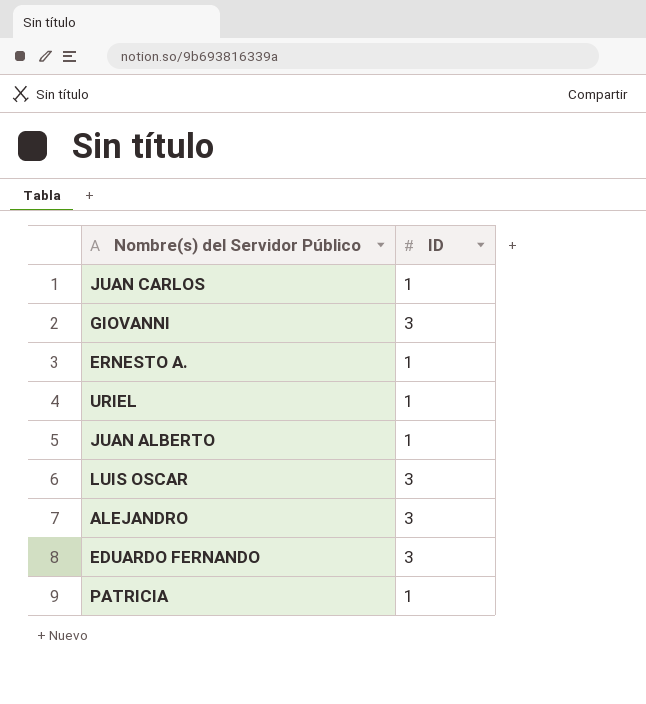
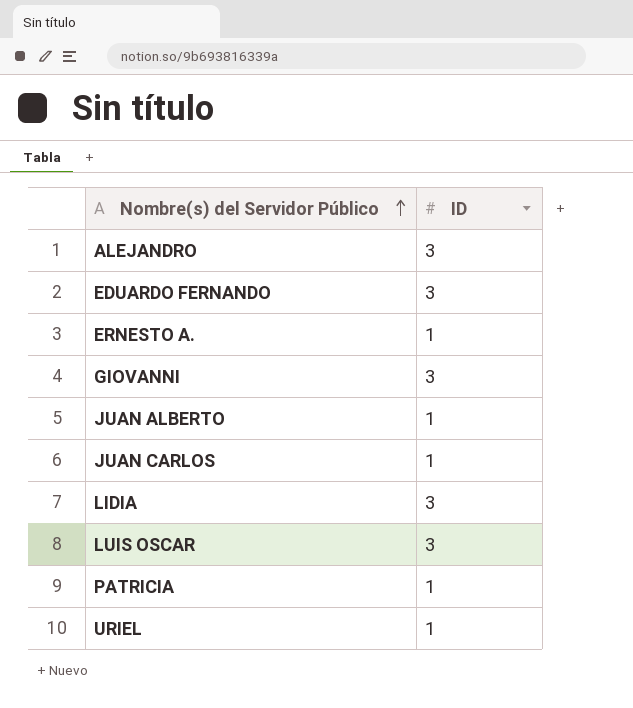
row order: none -> Nombre(s) del Servidor Público ascending
row LIDIA: none -> 3

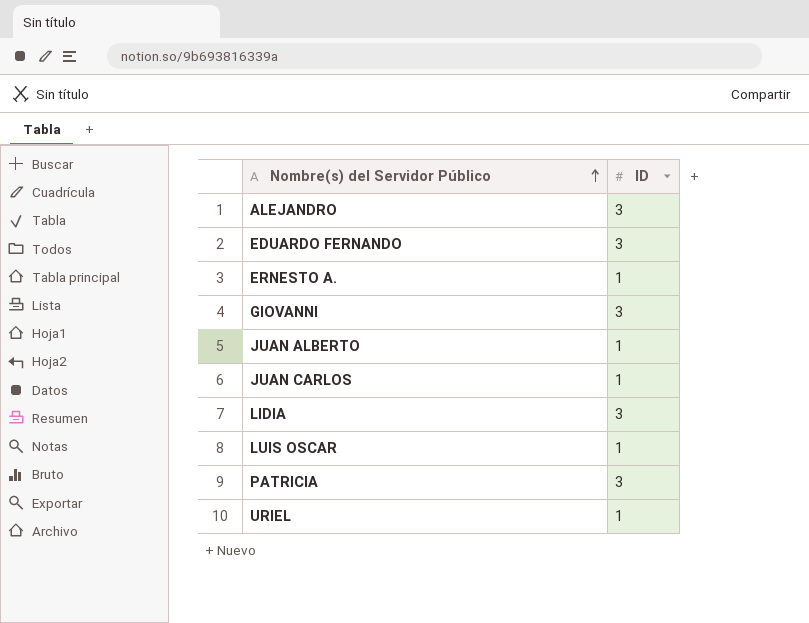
LUIS OSCAR | ID: 3 -> 1
PATRICIA | ID: 1 -> 3

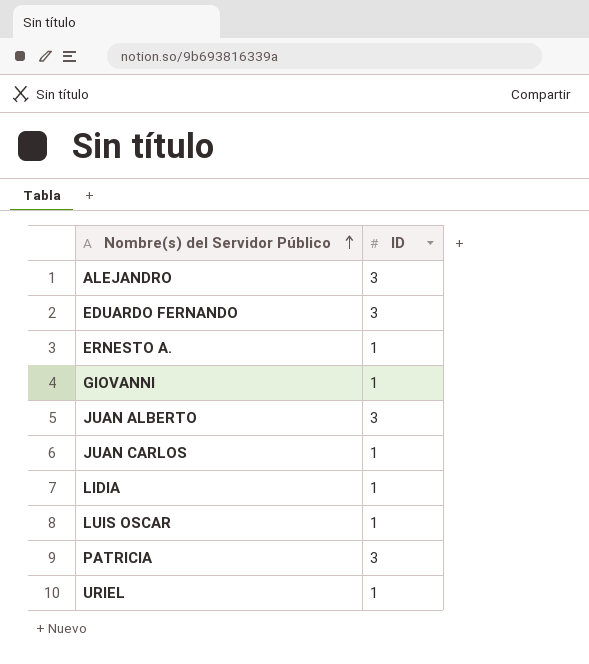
GIOVANNI | ID: 3 -> 1
JUAN ALBERTO | ID: 1 -> 3
LIDIA | ID: 3 -> 1

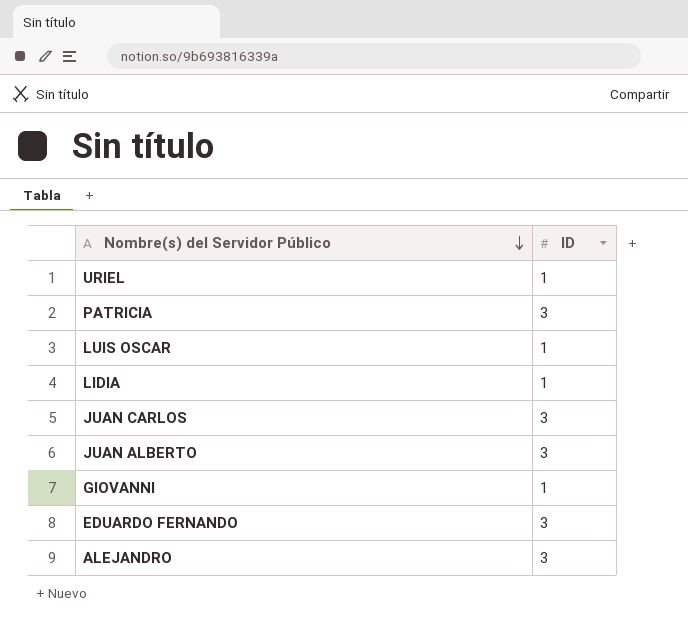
row order: Nombre(s) del Servidor Público ascending -> Nombre(s) del Servidor Público descending
row ERNESTO A.: 1 -> none
JUAN CARLOS | ID: 1 -> 3

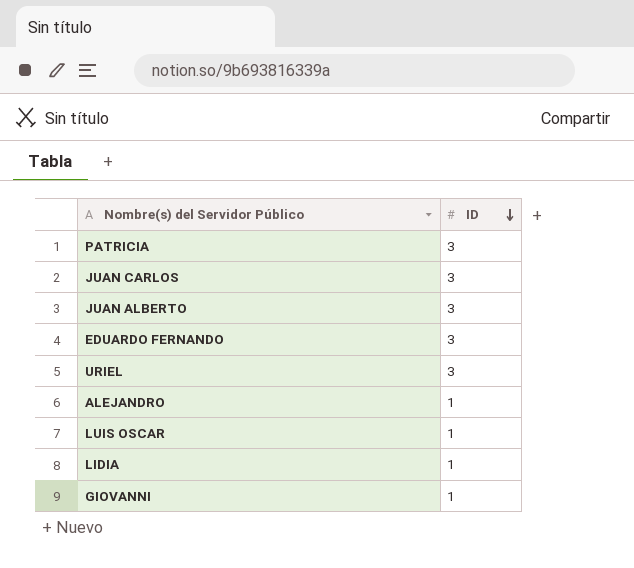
row order: Nombre(s) del Servidor Público descending -> ID descending
URIEL | ID: 1 -> 3
ALEJANDRO | ID: 3 -> 1

